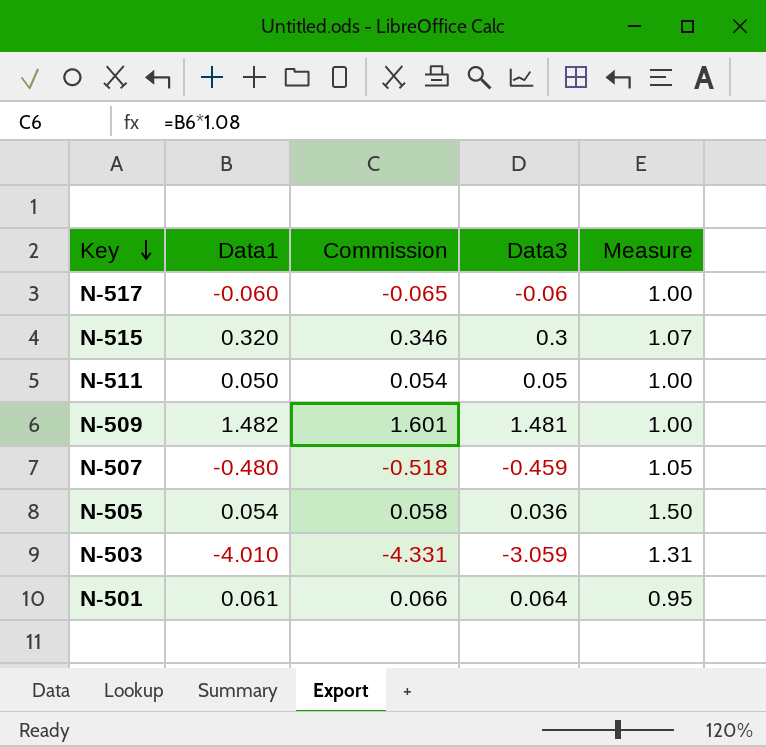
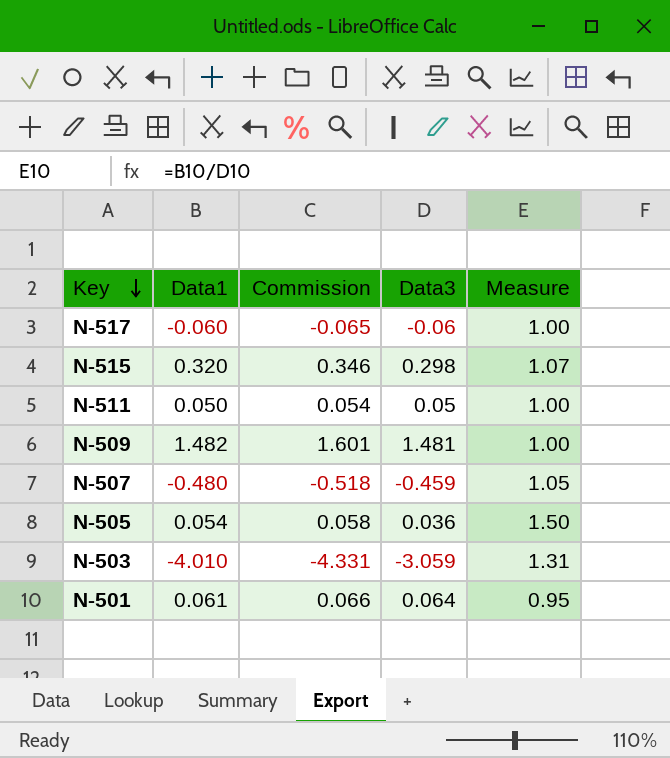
N-515 | Data3: 0.3 -> 0.298

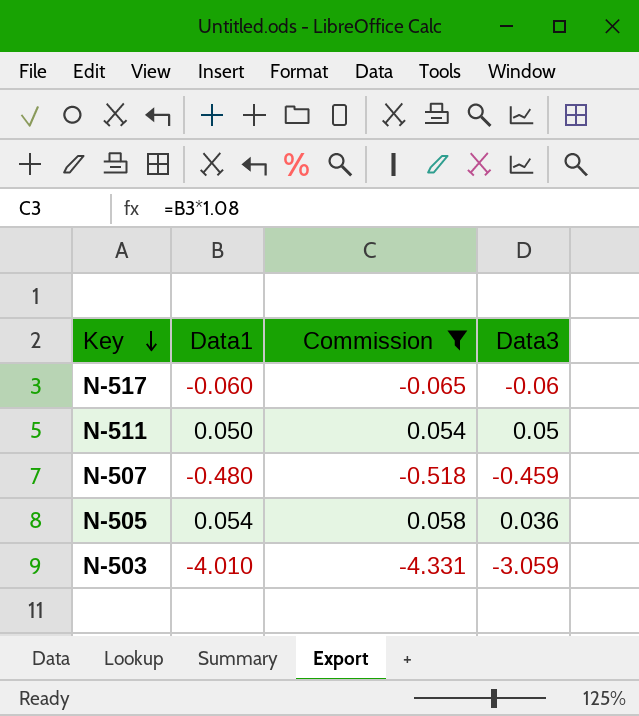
filter: none -> Commission <= 0.058
column Measure | formula: [Data1] / [Data3] -> none

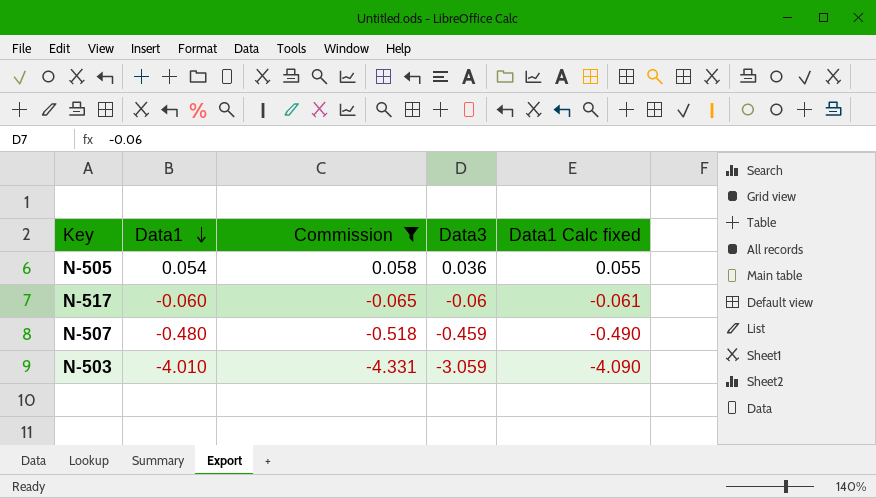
row order: Key descending -> Data1 descending
column Data1 Calc fixed | formula: none -> [Data1] * 1.02
row N-511: 0.050 | 0.054 | 0.05 -> none

